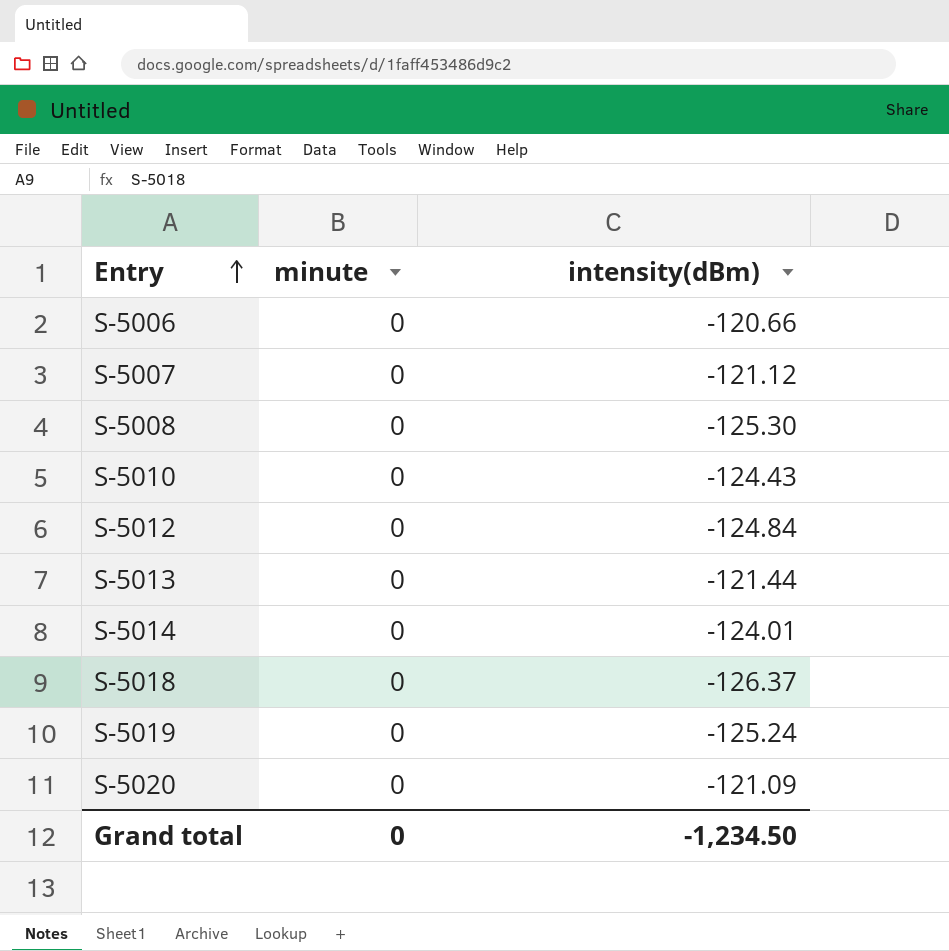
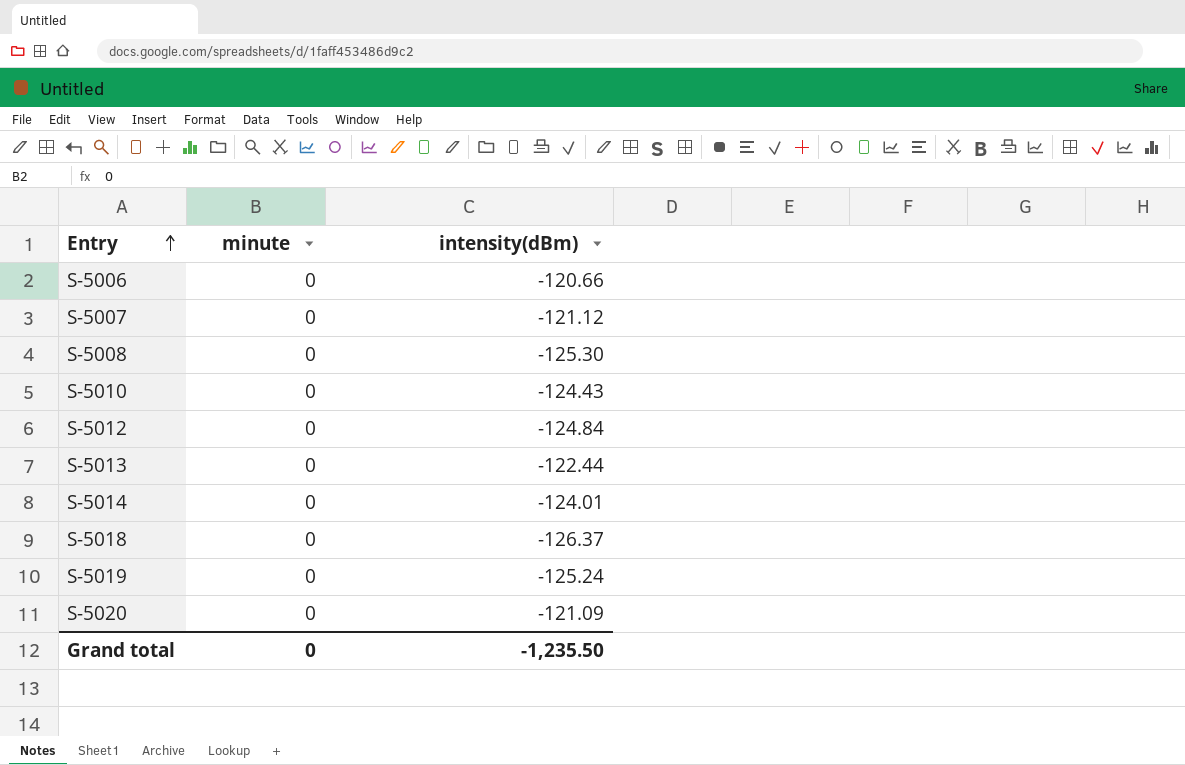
S-5013 | intensity(dBm): -121.44 -> -122.44
Grand total | intensity(dBm): -1,234.50 -> -1,235.50

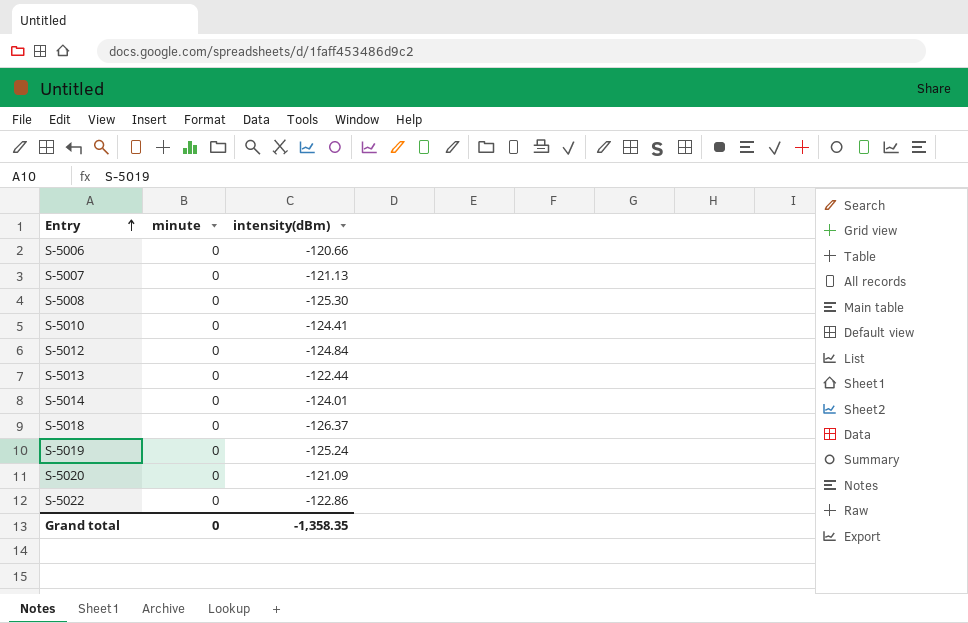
S-5007 | intensity(dBm): -121.12 -> -121.13
S-5010 | intensity(dBm): -124.43 -> -124.41
row S-5022: none -> 0 | -122.86
Grand total | intensity(dBm): -1,235.50 -> -1,358.35

